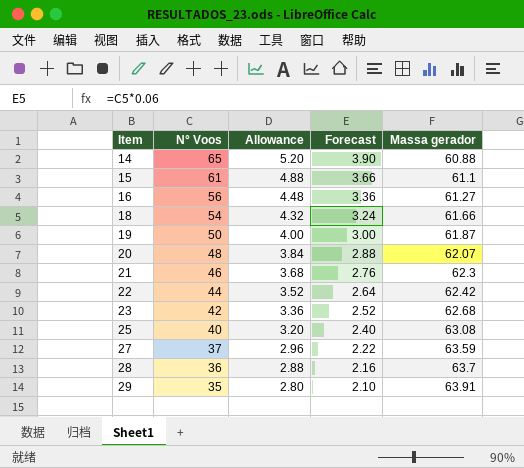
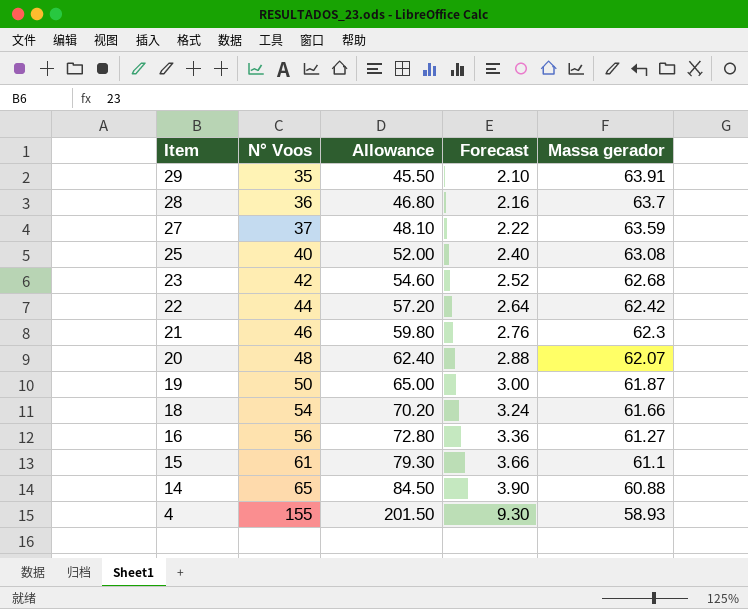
row order: Item ascending -> Item descending
column Allowance | formula: [N° Voos] * 0.08 -> [N° Voos] * 1.3
row 4: none -> 155 | 201.50 | 9.30 | 58.93

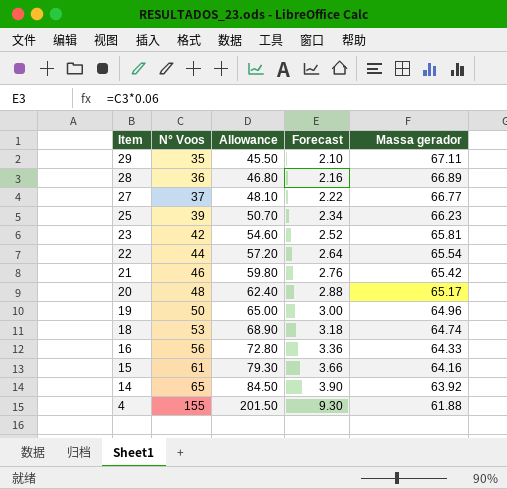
29 | Massa gerador: 63.91 -> 67.11
28 | Massa gerador: 63.7 -> 66.89
27 | Massa gerador: 63.59 -> 66.77
25 | N° Voos: 40 -> 39
25 | Allowance: 52.00 -> 50.70
25 | Forecast: 2.40 -> 2.34
25 | Massa gerador: 63.08 -> 66.23
23 | Massa gerador: 62.68 -> 65.81
22 | Massa gerador: 62.42 -> 65.54
21 | Massa gerador: 62.3 -> 65.42
20 | Massa gerador: 62.07 -> 65.17
19 | Massa gerador: 61.87 -> 64.96
18 | N° Voos: 54 -> 53
18 | Allowance: 70.20 -> 68.90
18 | Forecast: 3.24 -> 3.18
18 | Massa gerador: 61.66 -> 64.74
16 | Massa gerador: 61.27 -> 64.33
15 | Massa gerador: 61.1 -> 64.16
14 | Massa gerador: 60.88 -> 63.92
4 | Massa gerador: 58.93 -> 61.88

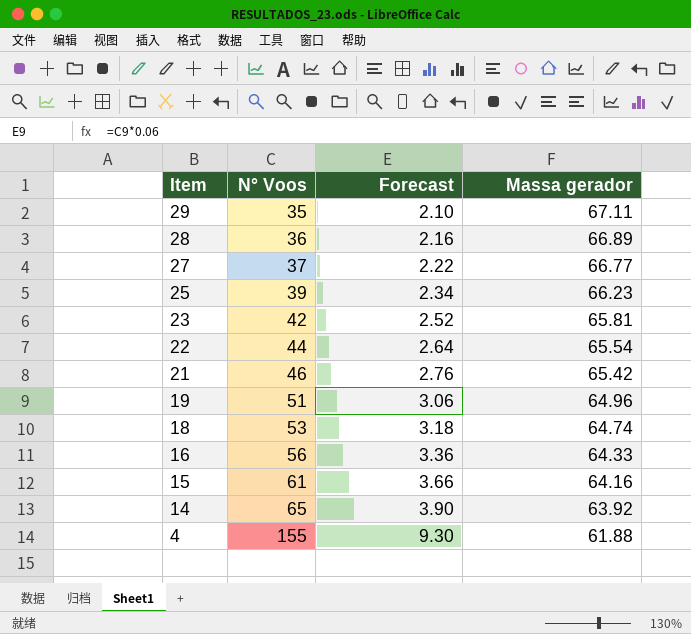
column Allowance | formula: [N° Voos] * 1.3 -> none
row 20: 48 | 62.40 | 2.88 | 65.17 -> none
19 | N° Voos: 50 -> 51
19 | Forecast: 3.00 -> 3.06

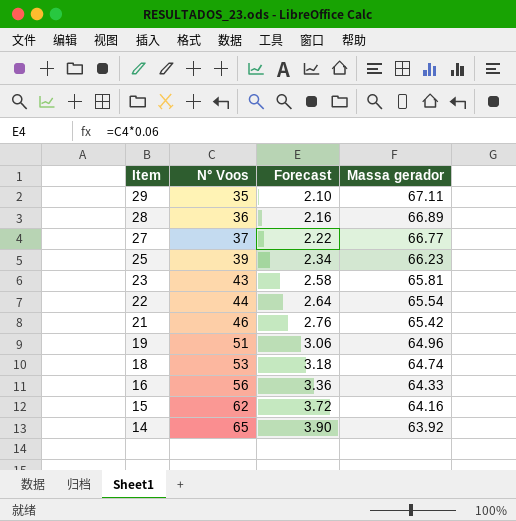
row 4: 155 | 9.30 | 61.88 -> none
23 | N° Voos: 42 -> 43
23 | Forecast: 2.52 -> 2.58
15 | N° Voos: 61 -> 62
15 | Forecast: 3.66 -> 3.72

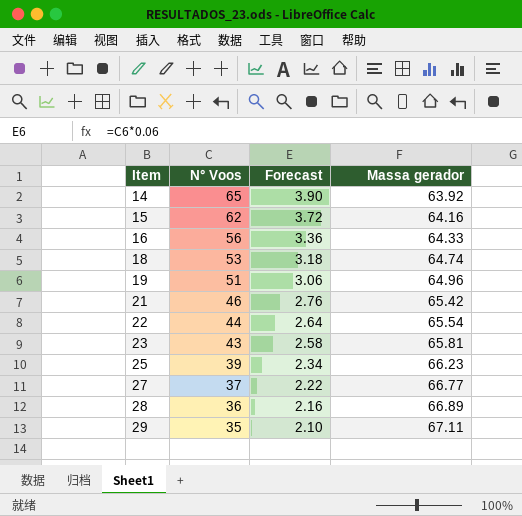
row order: Item descending -> Item ascending

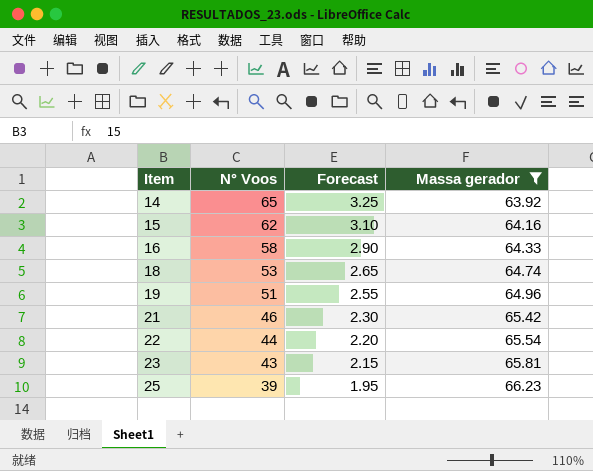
filter: none -> Massa gerador <= 66.23
column Forecast | formula: [N° Voos] * 0.06 -> [N° Voos] * 0.05
16 | N° Voos: 56 -> 58

